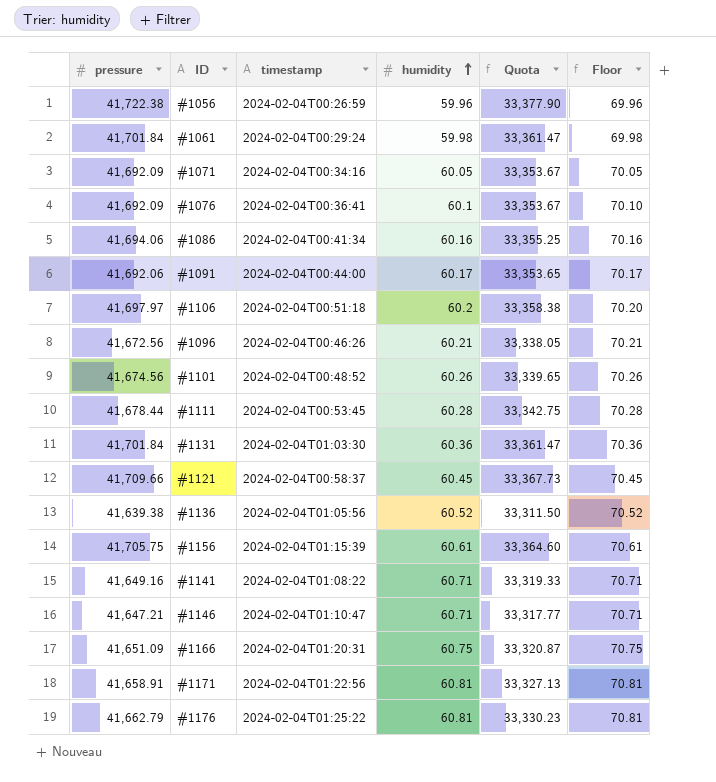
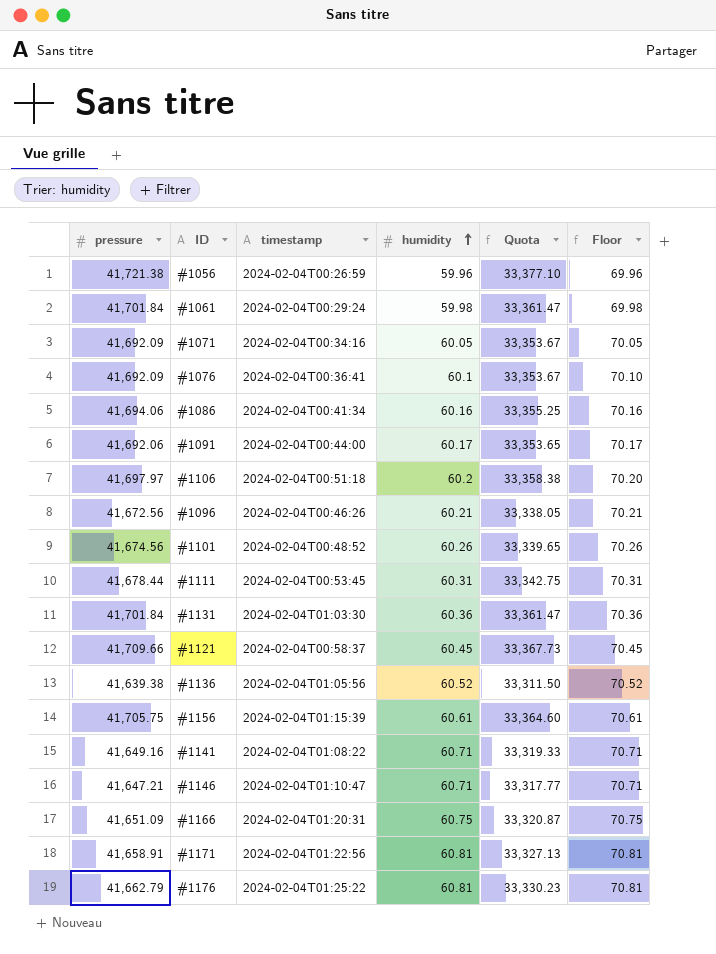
#1056 | pressure: 41,722.38 -> 41,721.38
#1056 | Quota: 33,377.90 -> 33,377.10
#1111 | humidity: 60.28 -> 60.31
#1111 | Floor: 70.28 -> 70.31

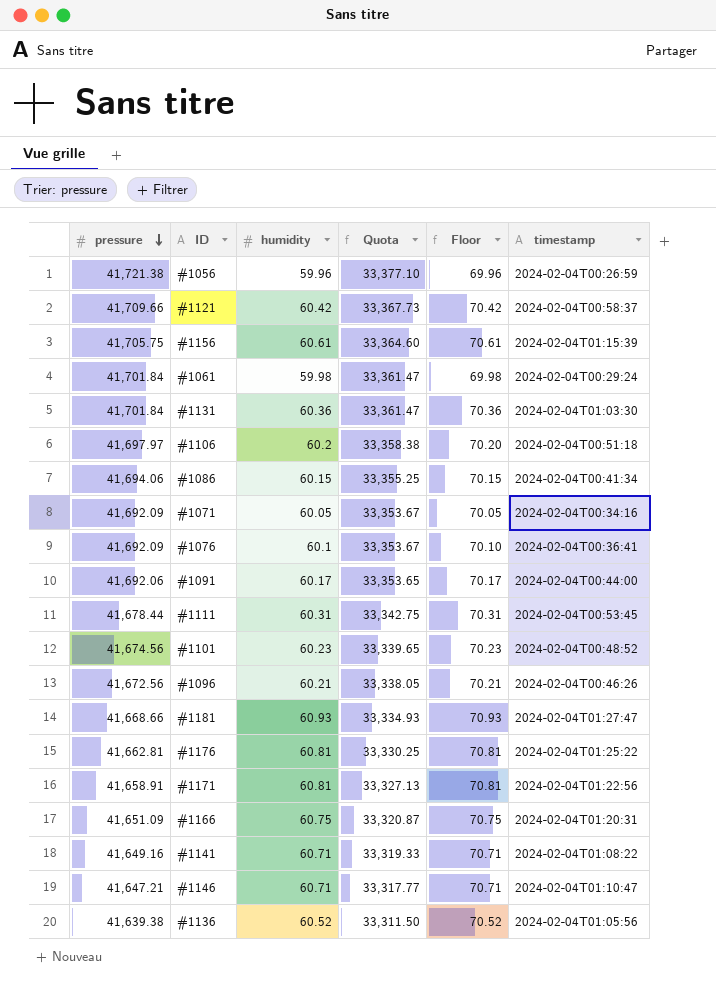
row order: humidity ascending -> pressure descending
column timestamp | position: 3 -> 6
#1121 | humidity: 60.45 -> 60.42
#1121 | Floor: 70.45 -> 70.42
#1086 | humidity: 60.16 -> 60.15
#1086 | Floor: 70.16 -> 70.15
#1101 | humidity: 60.26 -> 60.23
#1101 | Floor: 70.26 -> 70.23
row #1181: none -> 41,668.66 | 60.93 | 33,334.93 | 70.93 | 2024-02-04T01:27:47
#1176 | pressure: 41,662.79 -> 41,662.81
#1176 | Quota: 33,330.23 -> 33,330.25

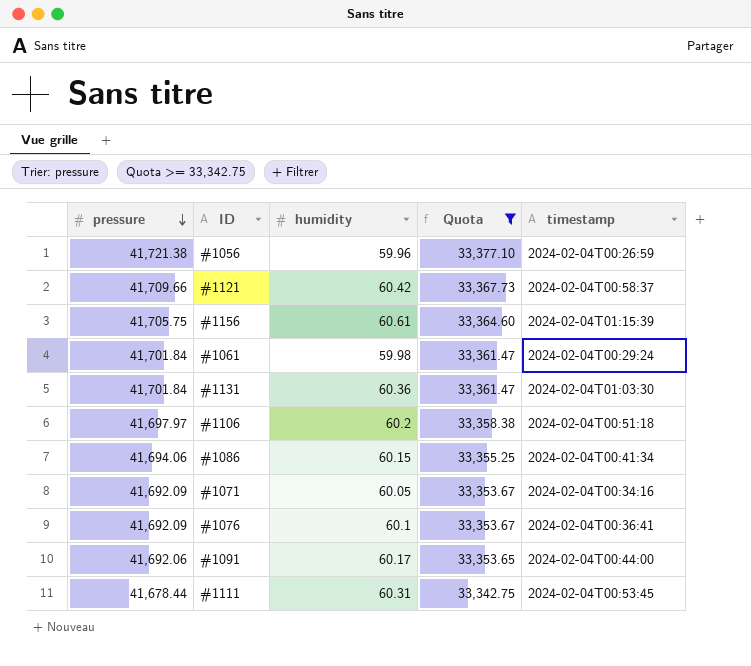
filter: none -> Quota >= 33,342.75
column Floor | formula: [humidity] + 10 -> none

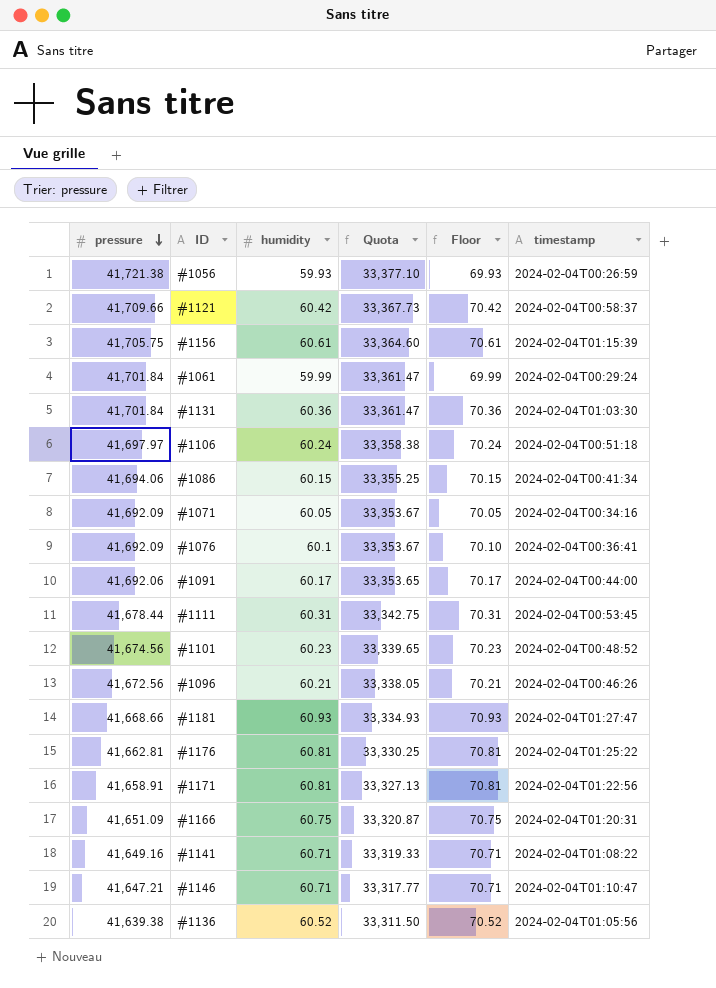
filter: Quota >= 33,342.75 -> none
column Floor | formula: none -> [humidity] + 10
#1056 | humidity: 59.96 -> 59.93
#1061 | humidity: 59.98 -> 59.99
#1106 | humidity: 60.2 -> 60.24

